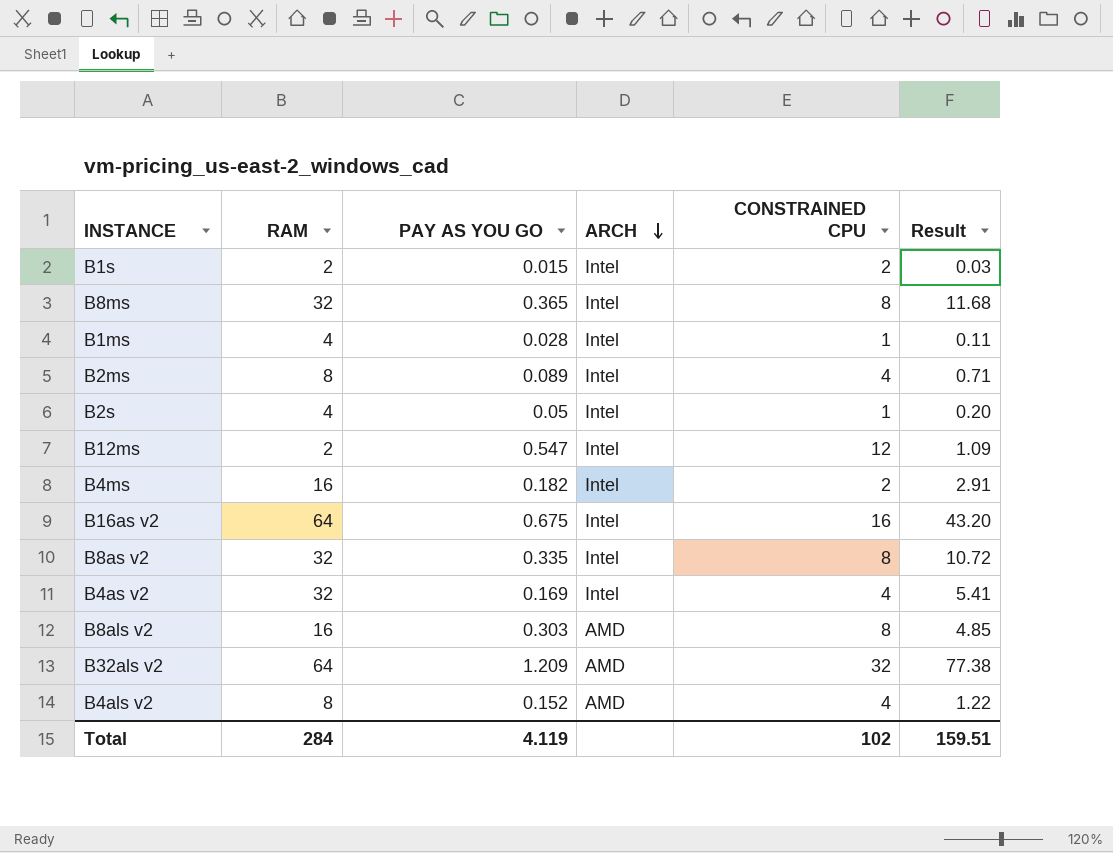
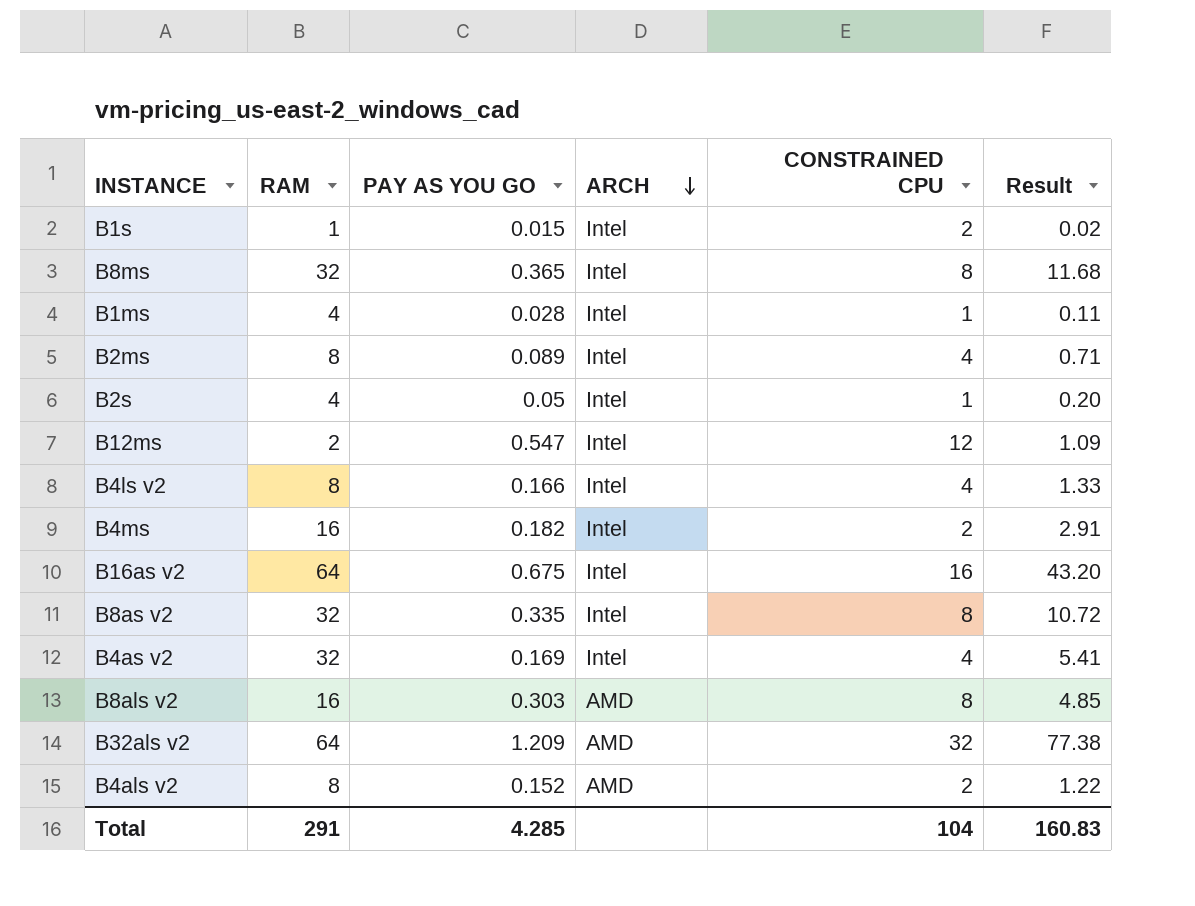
B1s | RAM: 2 -> 1
B1s | Result: 0.03 -> 0.02
row B4ls v2: none -> 8 | 0.166 | Intel | 4 | 1.33
B4als v2 | CONSTRAINED CPU: 4 -> 2
Total | RAM: 284 -> 291
Total | PAY AS YOU GO: 4.119 -> 4.285
Total | CONSTRAINED CPU: 102 -> 104
Total | Result: 159.51 -> 160.83

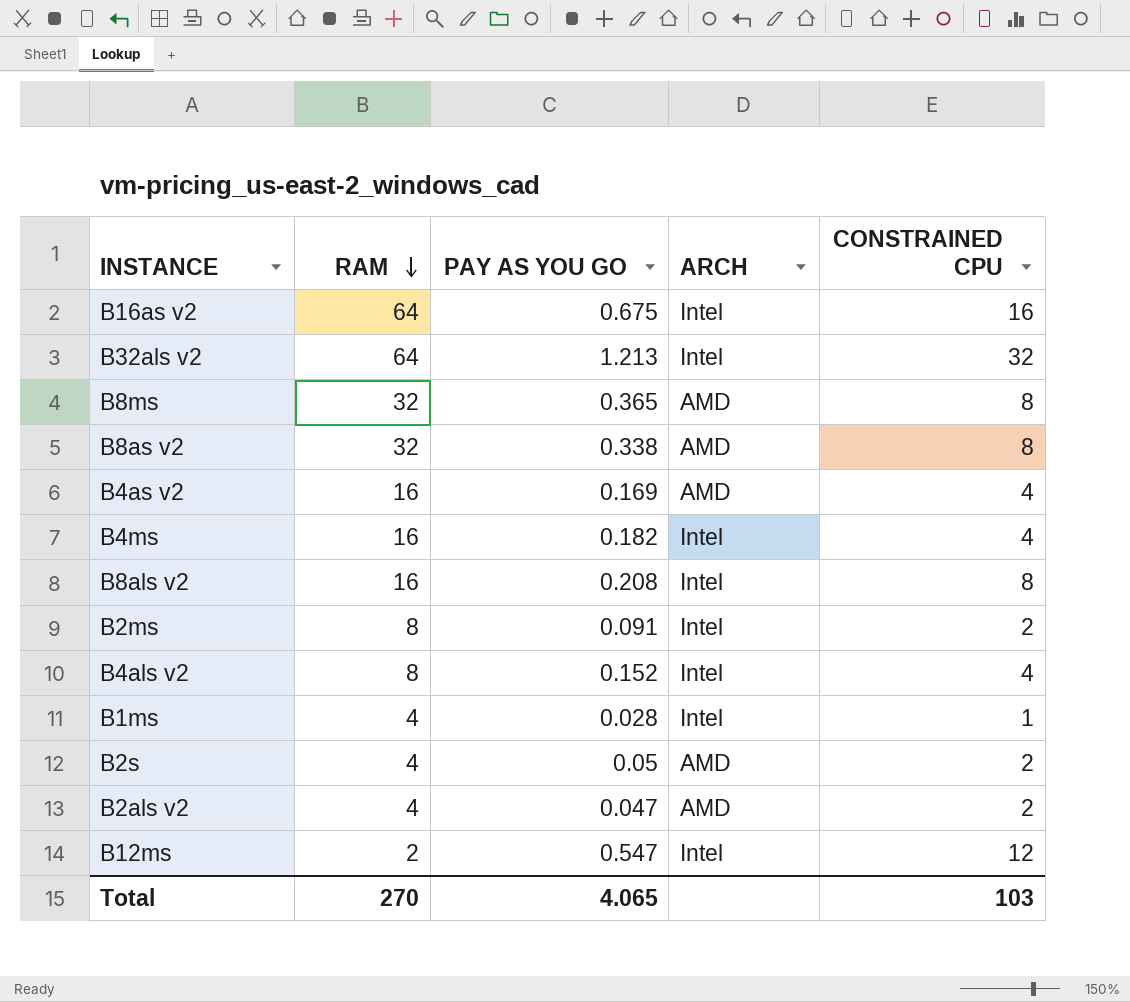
row order: ARCH descending -> RAM descending
column Result | formula: [RAM] * [PAY AS YOU GO] -> none
row B1s: 1 | 0.015 | Intel | 2 | 0.02 -> none
row B4ls v2: 8 | 0.166 | Intel | 4 | 1.33 -> none
B32als v2 | PAY AS YOU GO: 1.209 -> 1.213
B32als v2 | ARCH: AMD -> Intel
B8ms | ARCH: Intel -> AMD
B8as v2 | PAY AS YOU GO: 0.335 -> 0.338
B8as v2 | ARCH: Intel -> AMD
B4as v2 | RAM: 32 -> 16
B4as v2 | ARCH: Intel -> AMD
B4ms | CONSTRAINED CPU: 2 -> 4
B8als v2 | PAY AS YOU GO: 0.303 -> 0.208
B8als v2 | ARCH: AMD -> Intel
B2ms | PAY AS YOU GO: 0.089 -> 0.091
B2ms | CONSTRAINED CPU: 4 -> 2
B4als v2 | ARCH: AMD -> Intel
B4als v2 | CONSTRAINED CPU: 2 -> 4
B2s | ARCH: Intel -> AMD
B2s | CONSTRAINED CPU: 1 -> 2
row B2als v2: none -> 4 | 0.047 | AMD | 2
Total | RAM: 291 -> 270
Total | PAY AS YOU GO: 4.285 -> 4.065
Total | CONSTRAINED CPU: 104 -> 103

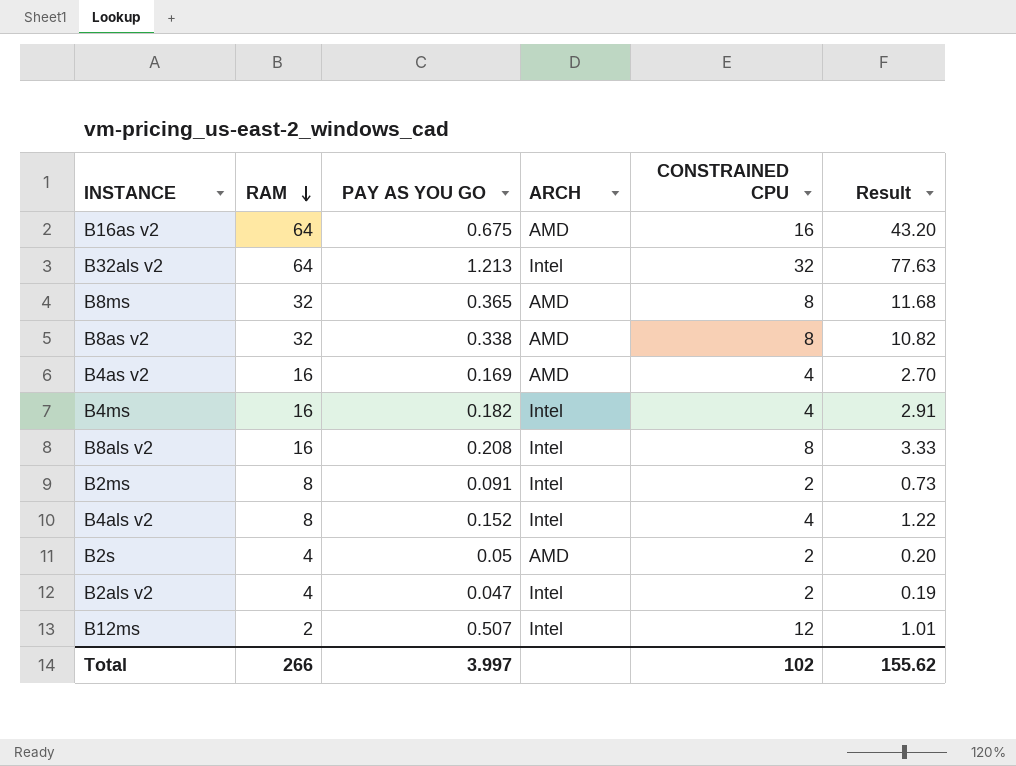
column Result | formula: none -> [RAM] * [PAY AS YOU GO]
row B1ms: 4 | 0.028 | Intel | 1 -> none
B16as v2 | ARCH: Intel -> AMD
B2als v2 | ARCH: AMD -> Intel
B12ms | PAY AS YOU GO: 0.547 -> 0.507
Total | RAM: 270 -> 266
Total | PAY AS YOU GO: 4.065 -> 3.997
Total | CONSTRAINED CPU: 103 -> 102

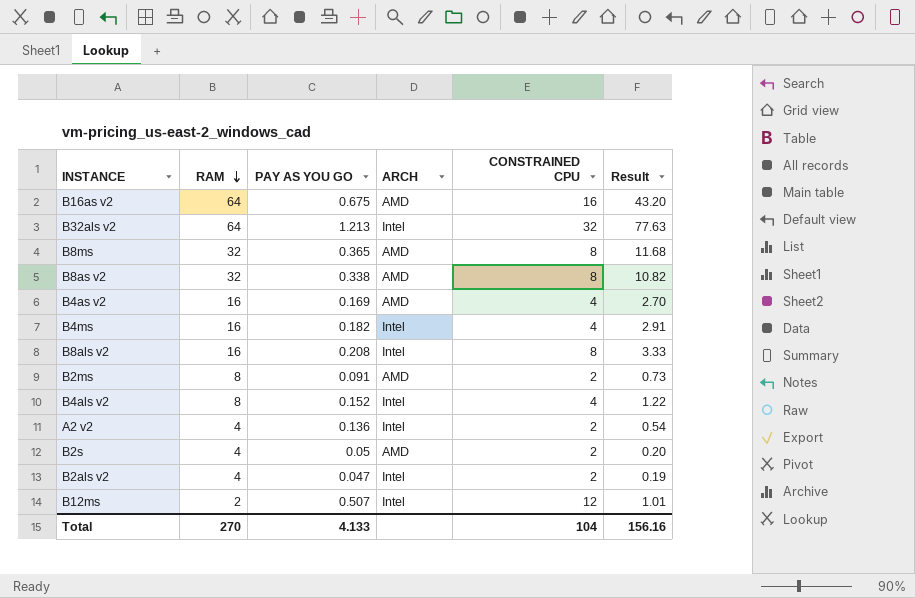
B2ms | ARCH: Intel -> AMD
row A2 v2: none -> 4 | 0.136 | Intel | 2 | 0.54
Total | RAM: 266 -> 270
Total | PAY AS YOU GO: 3.997 -> 4.133
Total | CONSTRAINED CPU: 102 -> 104
Total | Result: 155.62 -> 156.16

